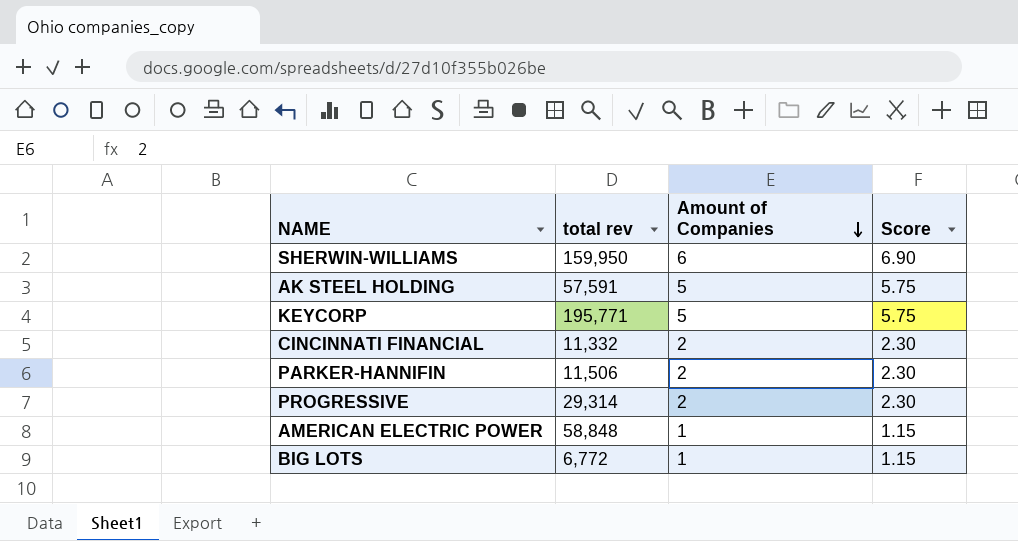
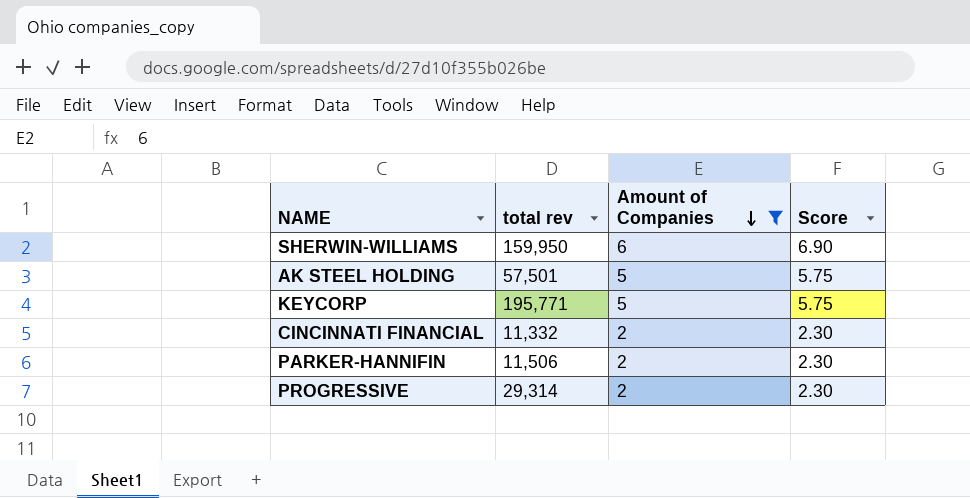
filter: none -> Amount of Companies != 1
AK STEEL HOLDING | total rev: 57,591 -> 57,501

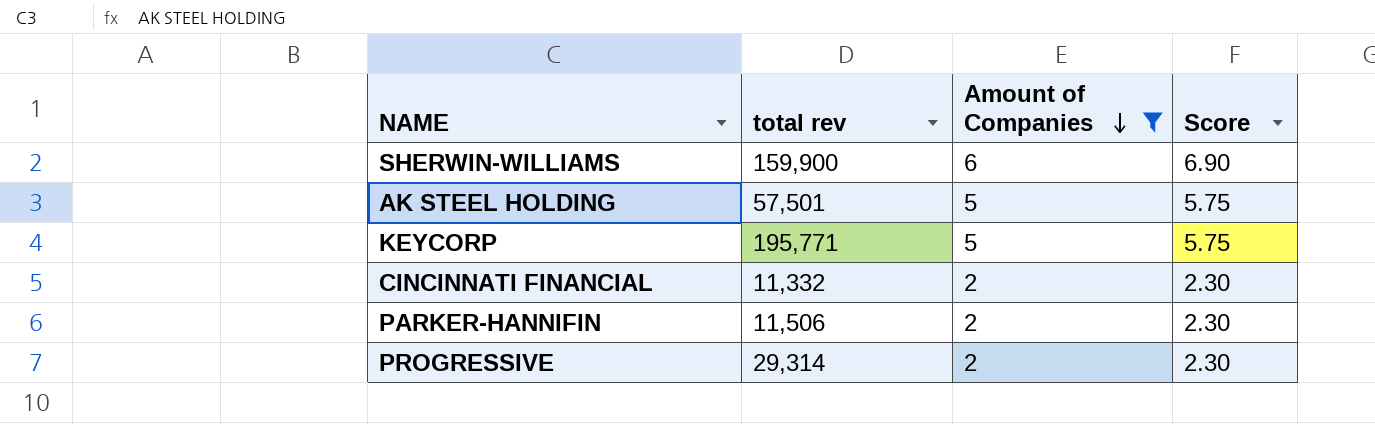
SHERWIN-WILLIAMS | total rev: 159,950 -> 159,900

